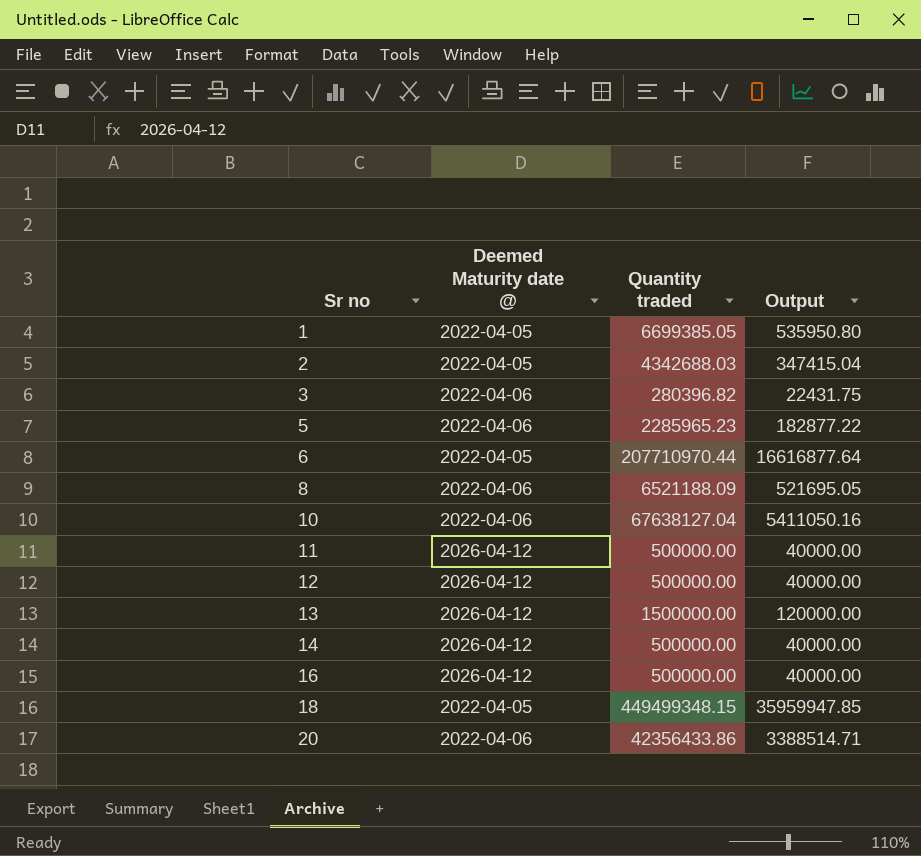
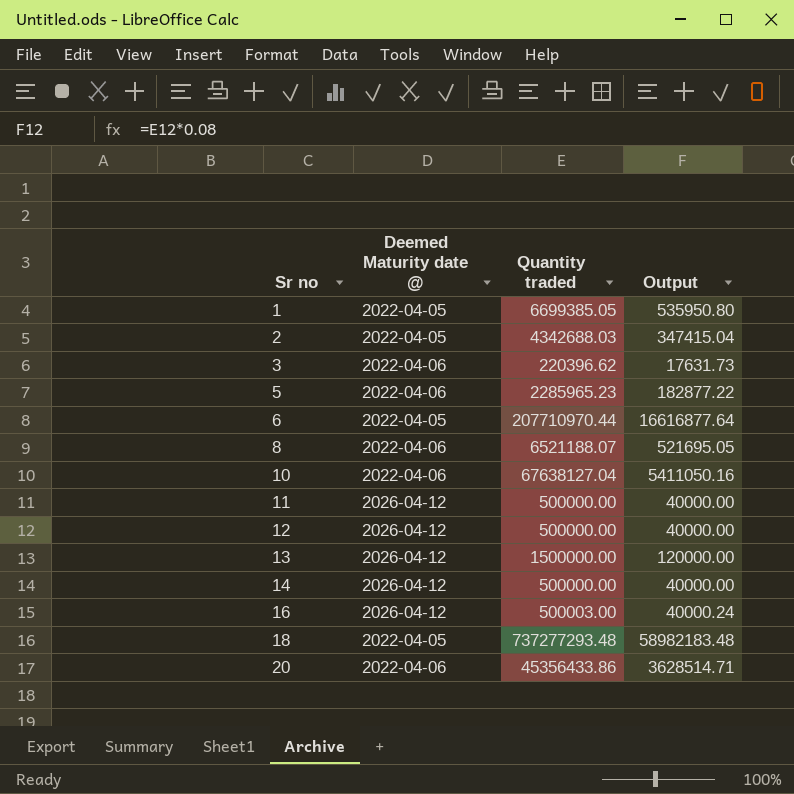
3 | Quantity traded: 280396.82 -> 220396.62
3 | Output: 22431.75 -> 17631.73
8 | Quantity traded: 6521188.09 -> 6521188.07
16 | Quantity traded: 500000.00 -> 500003.00
16 | Output: 40000.00 -> 40000.24
18 | Quantity traded: 449499348.15 -> 737277293.48
18 | Output: 35959947.85 -> 58982183.48
20 | Quantity traded: 42356433.86 -> 45356433.86
20 | Output: 3388514.71 -> 3628514.71

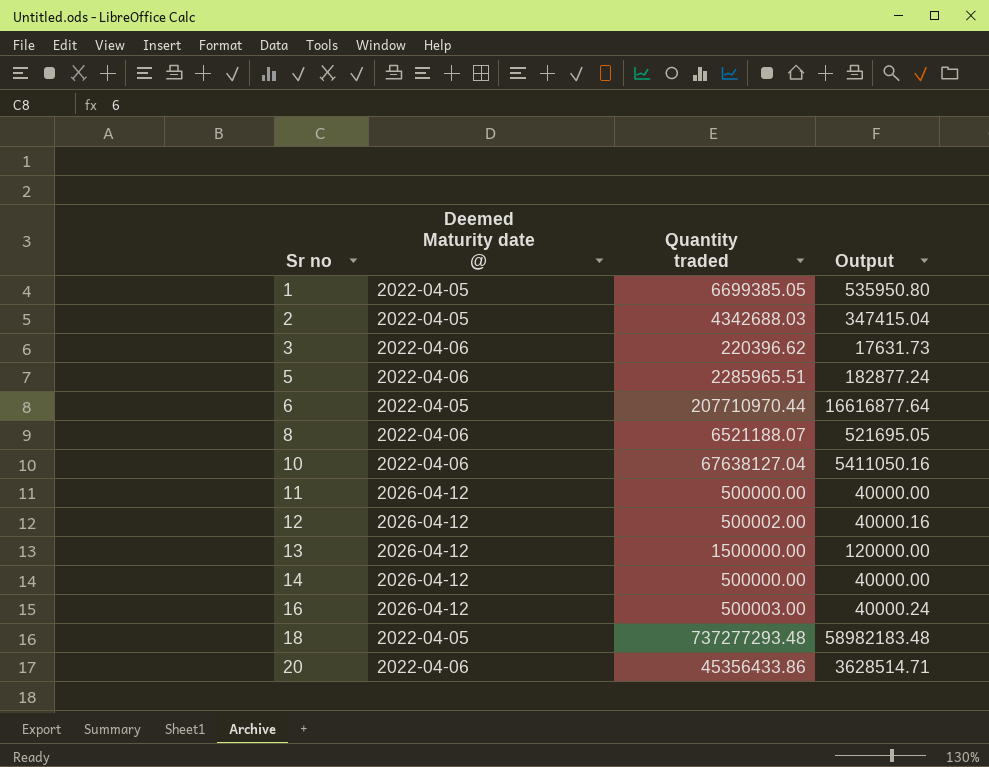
5 | Quantity traded: 2285965.23 -> 2285965.51
5 | Output: 182877.22 -> 182877.24
12 | Quantity traded: 500000.00 -> 500002.00
12 | Output: 40000.00 -> 40000.16

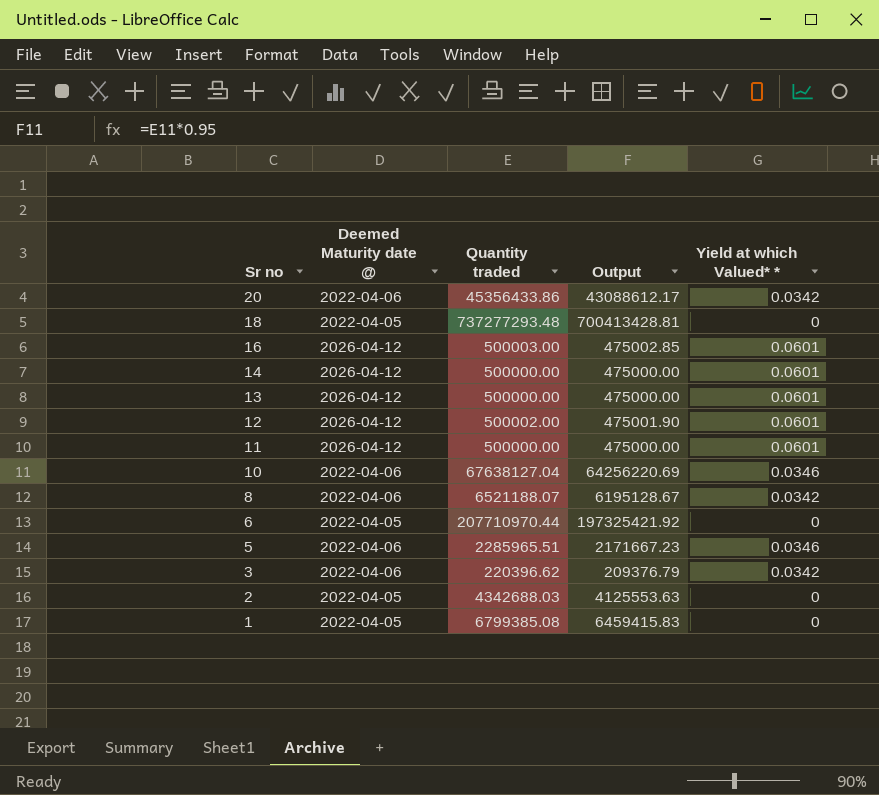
row order: Sr no ascending -> Sr no descending
column Output | formula: [Quantity traded] * 0.08 -> [Quantity traded] * 0.95
column Yield at which Valued* * | position: none -> 5
13 | Quantity traded: 1500000.00 -> 500000.00
1 | Quantity traded: 6699385.05 -> 6799385.08

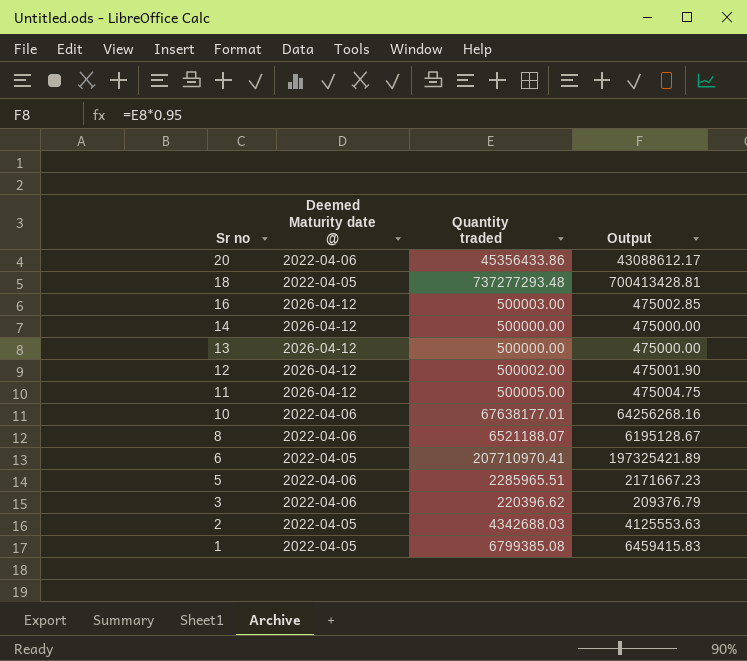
column Yield at which Valued* * | position: 5 -> none
11 | Quantity traded: 500000.00 -> 500005.00
11 | Output: 475000.00 -> 475004.75
10 | Quantity traded: 67638127.04 -> 67638177.01
10 | Output: 64256220.69 -> 64256268.16
6 | Quantity traded: 207710970.44 -> 207710970.41
6 | Output: 197325421.92 -> 197325421.89

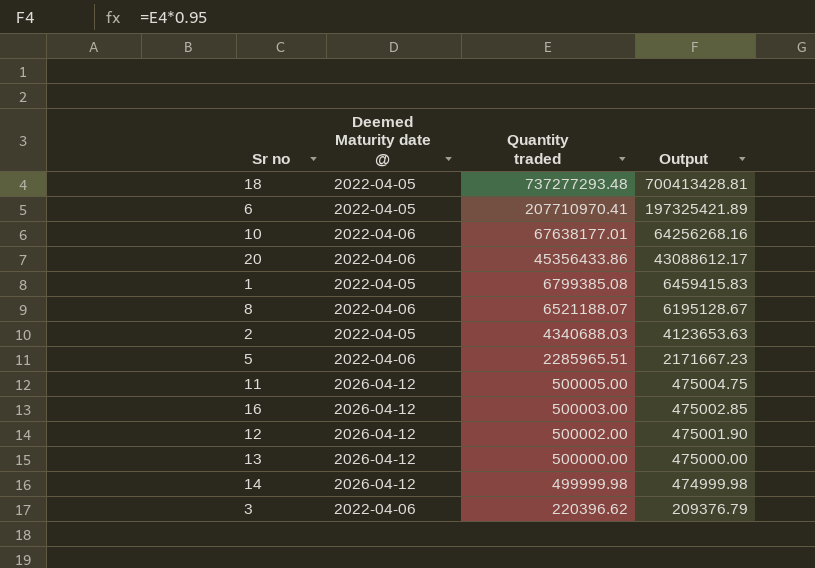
row order: Sr no descending -> Quantity traded descending
2 | Quantity traded: 4342688.03 -> 4340688.03
2 | Output: 4125553.63 -> 4123653.63
14 | Quantity traded: 500000.00 -> 499999.98
14 | Output: 475000.00 -> 474999.98

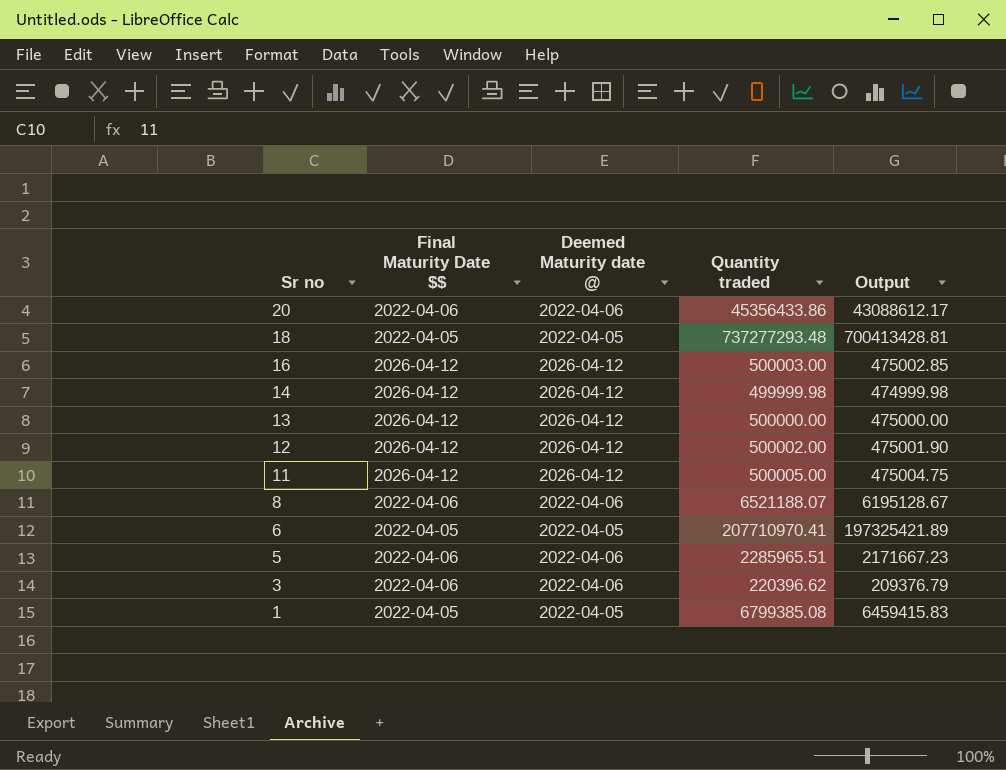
row order: Quantity traded descending -> Sr no descending
column Final Maturity Date $$ | position: none -> 2
row 10: 2022-04-06 | 67638177.01 | 64256268.16 -> none
row 2: 2022-04-05 | 4340688.03 | 4123653.63 -> none

